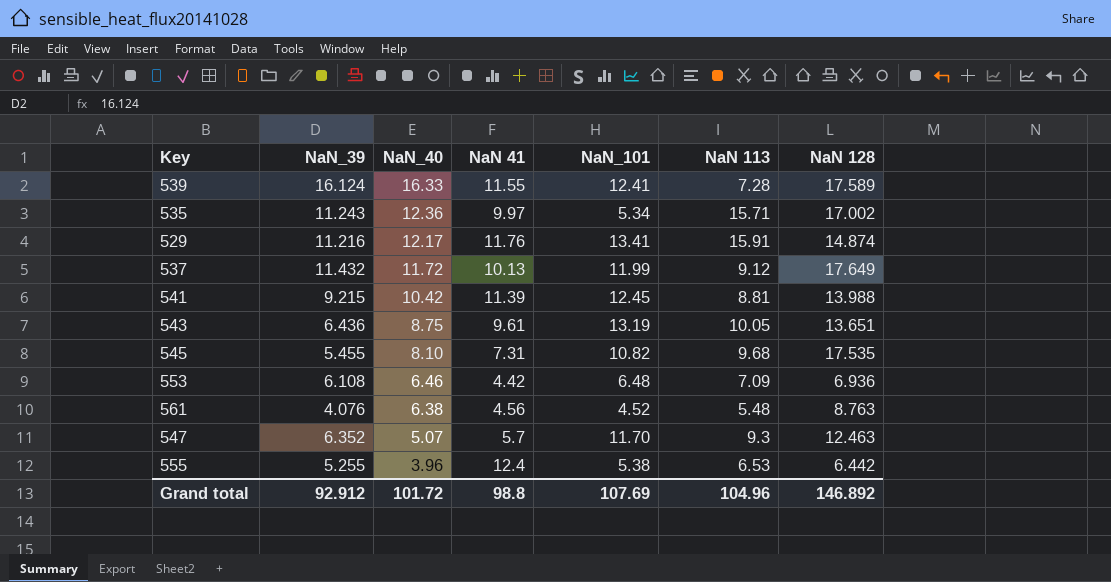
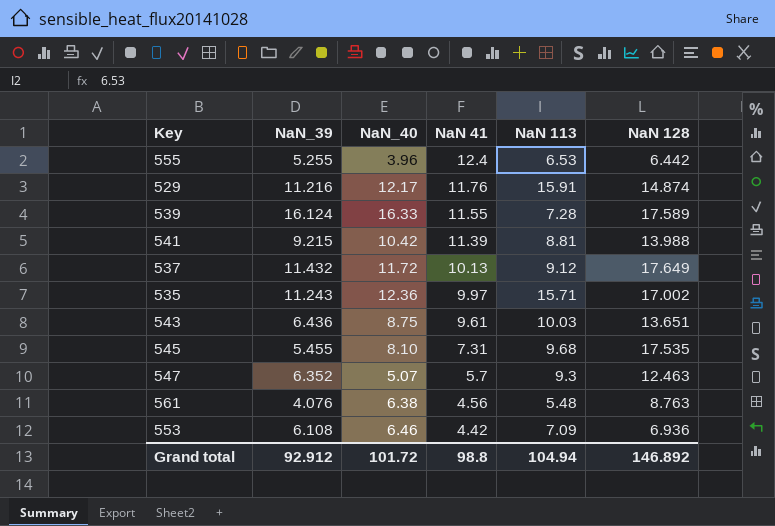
row order: NaN_40 descending -> NaN 41 descending
column NaN_101 | position: 5 -> none
543 | NaN 113: 10.05 -> 10.03
Grand total | NaN 113: 104.96 -> 104.94

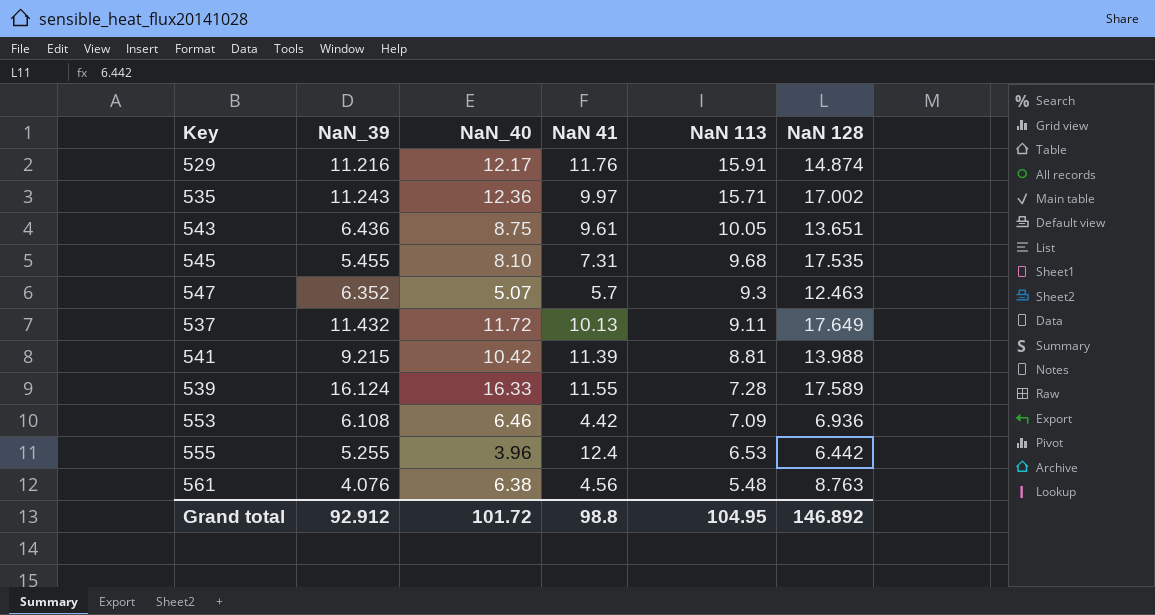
row order: NaN 41 descending -> NaN 113 descending
543 | NaN 113: 10.03 -> 10.05
537 | NaN 113: 9.12 -> 9.11
Grand total | NaN 113: 104.94 -> 104.95

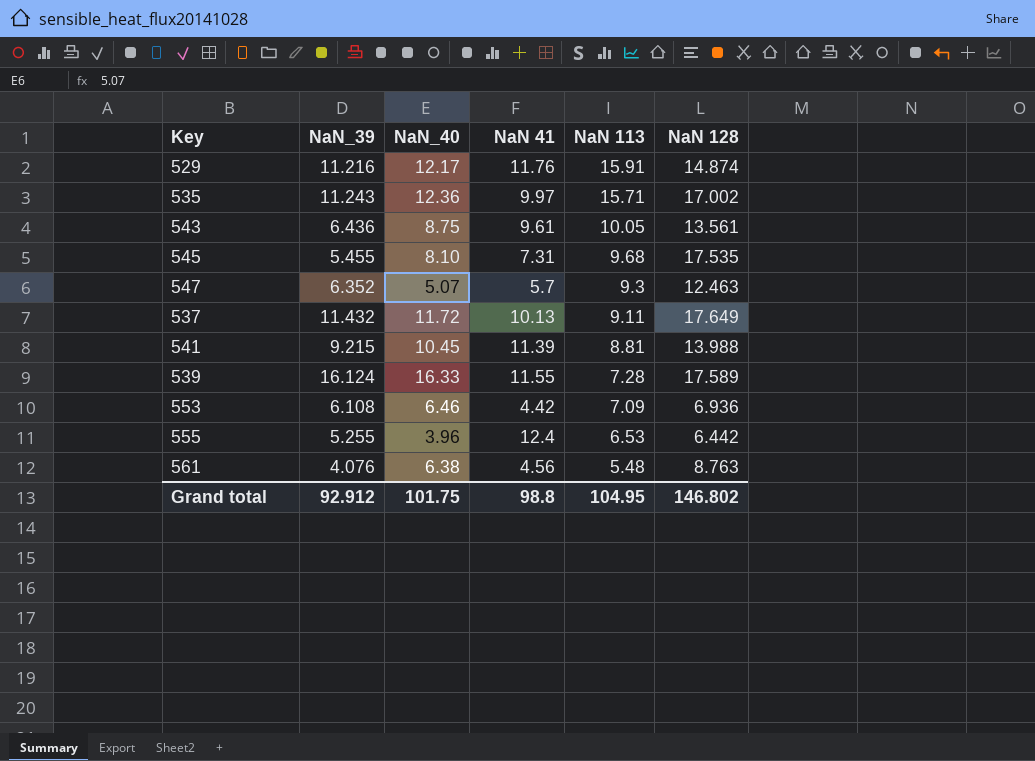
543 | NaN 128: 13.651 -> 13.561
541 | NaN_40: 10.42 -> 10.45
Grand total | NaN_40: 101.72 -> 101.75
Grand total | NaN 128: 146.892 -> 146.802

